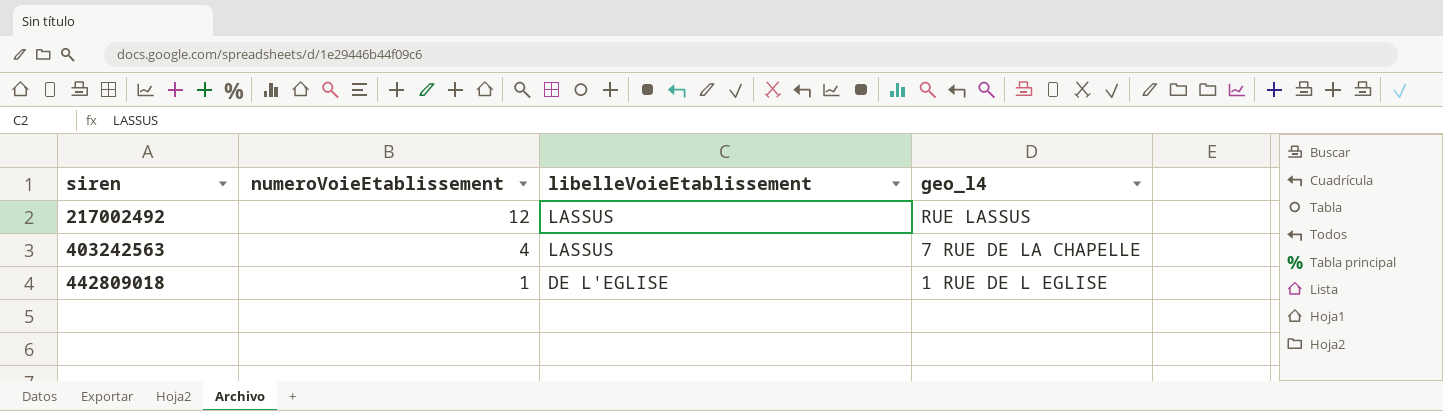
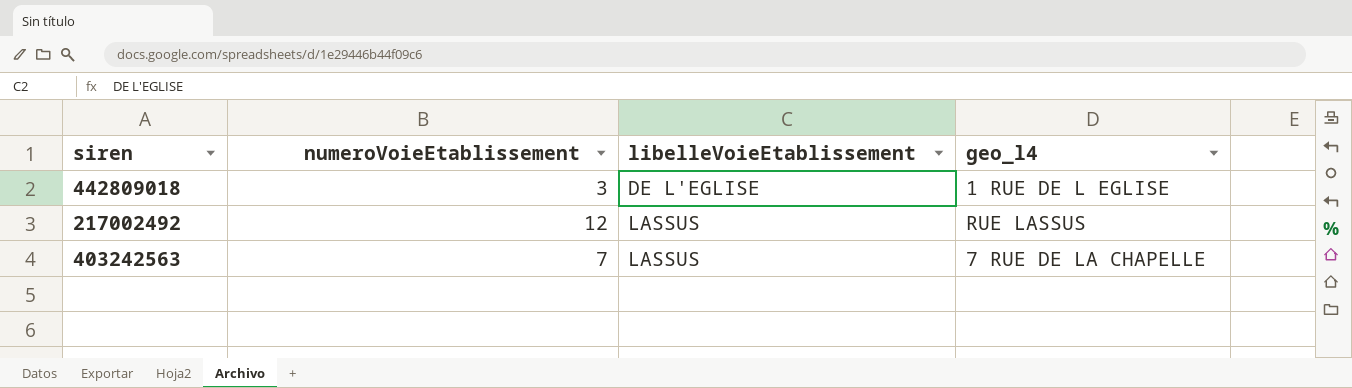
row order: siren ascending -> libelleVoieEtablissement ascending
442809018 | numeroVoieEtablissement: 1 -> 3
403242563 | numeroVoieEtablissement: 4 -> 7

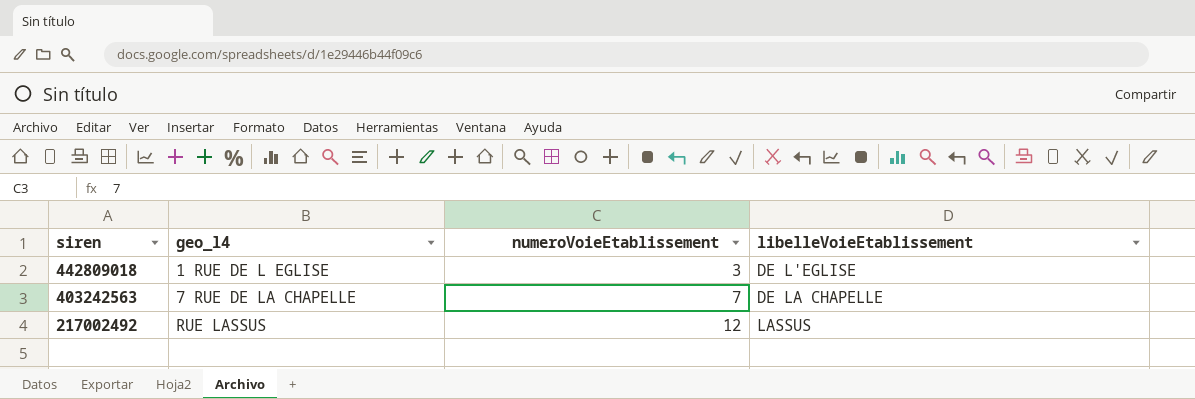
row order: libelleVoieEtablissement ascending -> siren descending
column geo_l4 | position: 4 -> 2
403242563 | libelleVoieEtablissement: LASSUS -> DE LA CHAPELLE

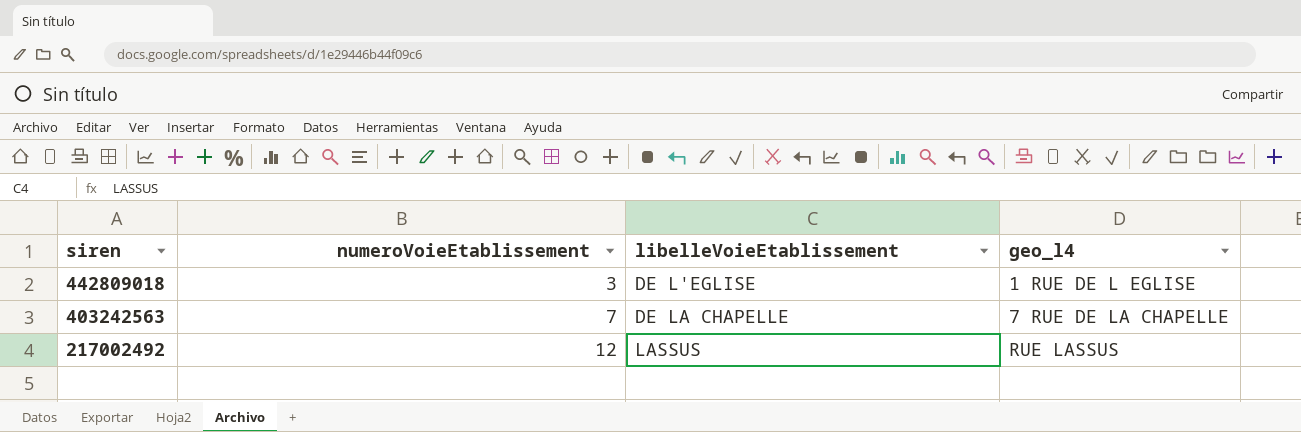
column geo_l4 | position: 2 -> 4

